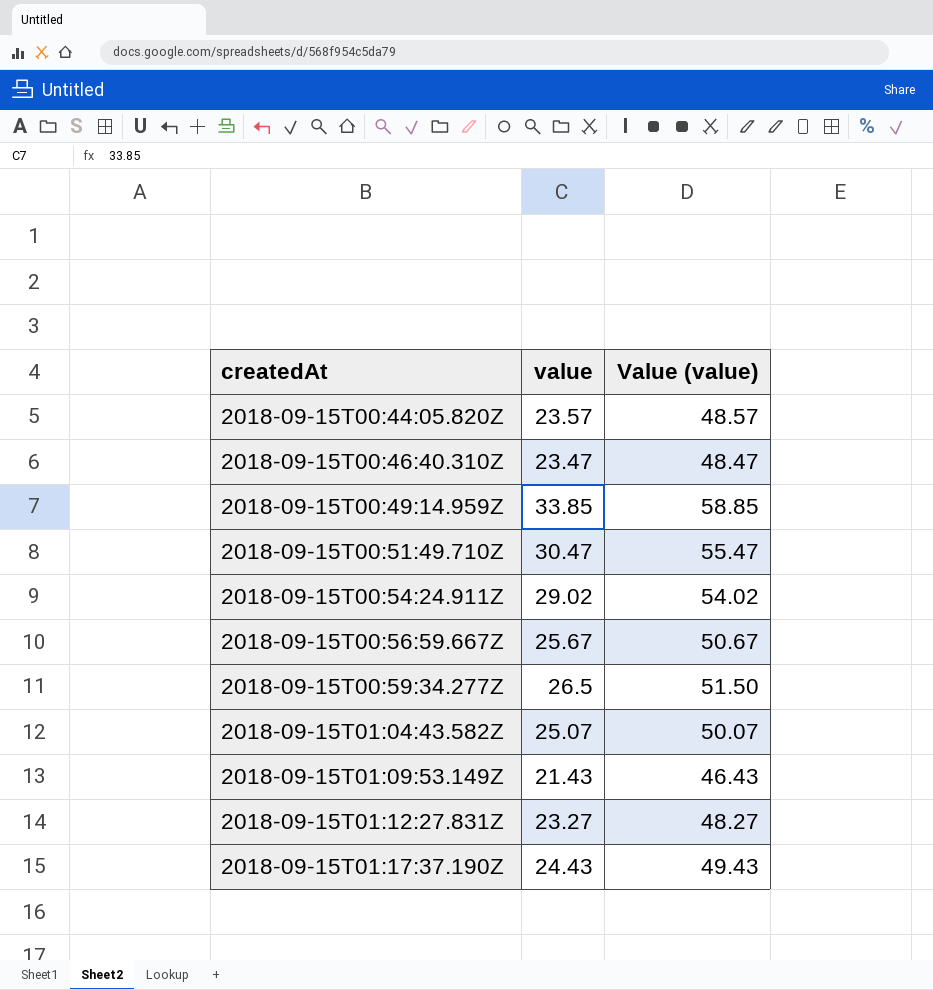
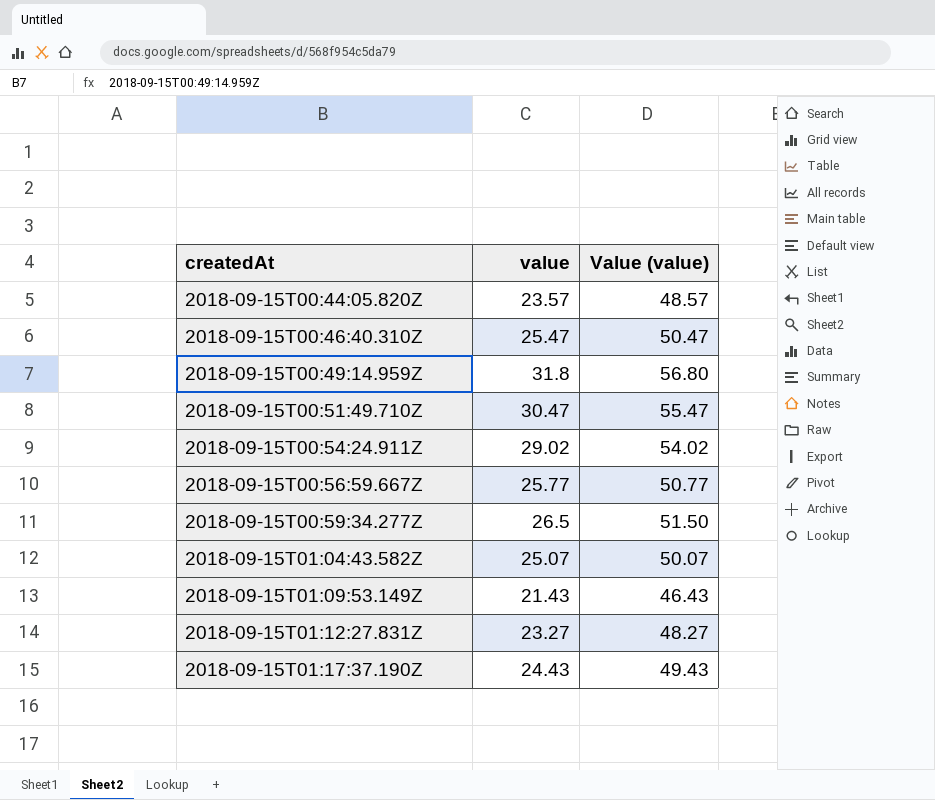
2018-09-15T00:46:40.310Z | value: 23.47 -> 25.47
2018-09-15T00:46:40.310Z | Value (value): 48.47 -> 50.47
2018-09-15T00:49:14.959Z | value: 33.85 -> 31.8
2018-09-15T00:49:14.959Z | Value (value): 58.85 -> 56.80
2018-09-15T00:56:59.667Z | value: 25.67 -> 25.77
2018-09-15T00:56:59.667Z | Value (value): 50.67 -> 50.77

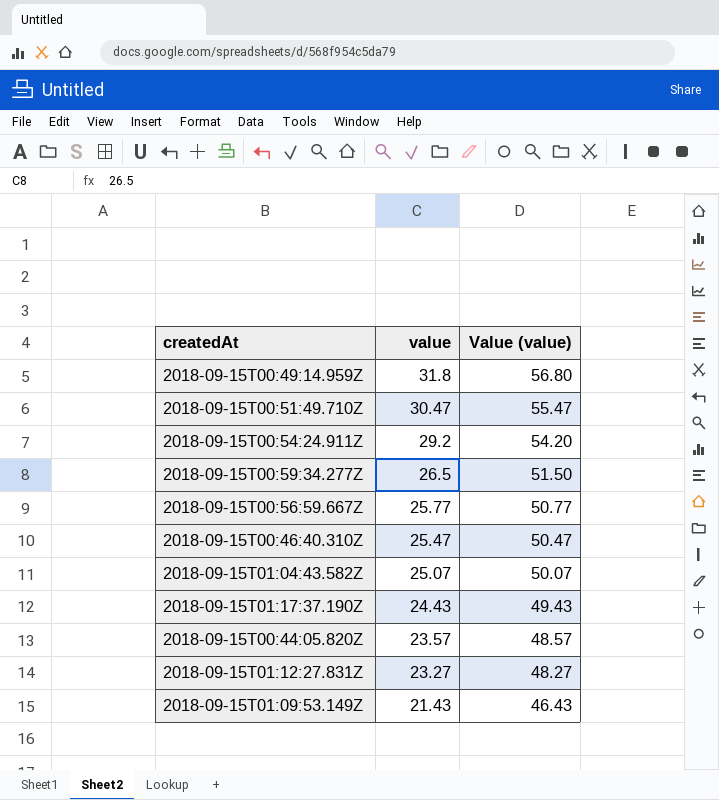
row order: createdAt ascending -> value descending
2018-09-15T00:54:24.911Z | value: 29.02 -> 29.2
2018-09-15T00:54:24.911Z | Value (value): 54.02 -> 54.20

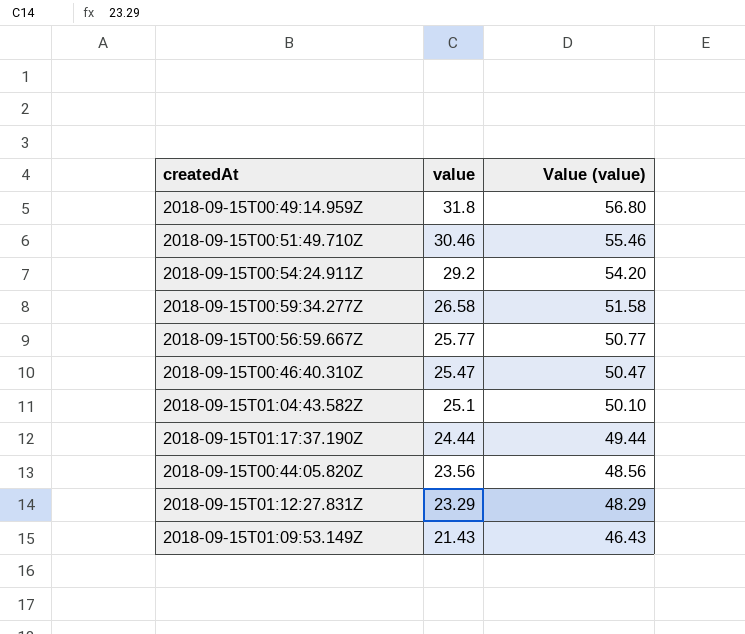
2018-09-15T00:51:49.710Z | value: 30.47 -> 30.46
2018-09-15T00:51:49.710Z | Value (value): 55.47 -> 55.46
2018-09-15T00:59:34.277Z | value: 26.5 -> 26.58
2018-09-15T00:59:34.277Z | Value (value): 51.50 -> 51.58
2018-09-15T01:04:43.582Z | value: 25.07 -> 25.1
2018-09-15T01:04:43.582Z | Value (value): 50.07 -> 50.10
2018-09-15T01:17:37.190Z | value: 24.43 -> 24.44
2018-09-15T01:17:37.190Z | Value (value): 49.43 -> 49.44
2018-09-15T00:44:05.820Z | value: 23.57 -> 23.56
2018-09-15T00:44:05.820Z | Value (value): 48.57 -> 48.56
2018-09-15T01:12:27.831Z | value: 23.27 -> 23.29
2018-09-15T01:12:27.831Z | Value (value): 48.27 -> 48.29

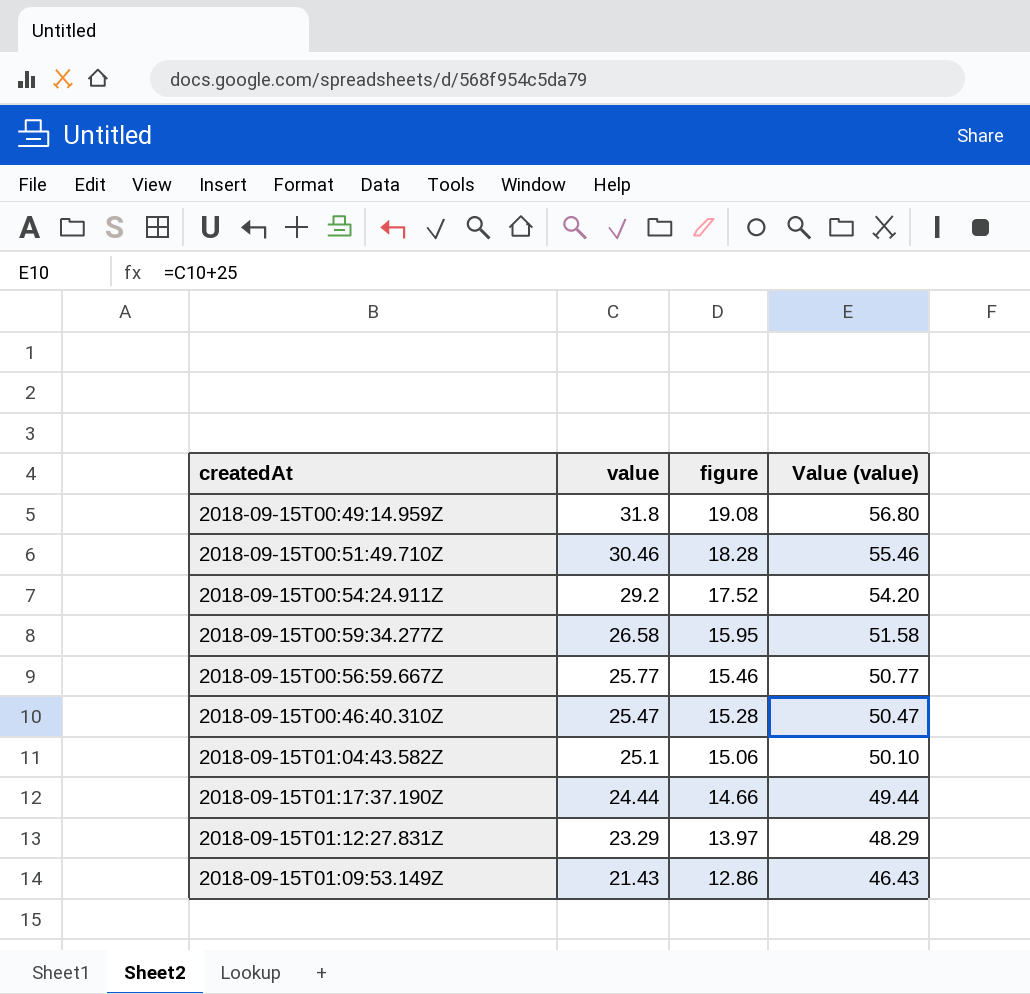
column figure | formula: none -> [value] * 0.6
row 2018-09-15T00:44:05.820Z: 23.56 | 48.56 -> none

